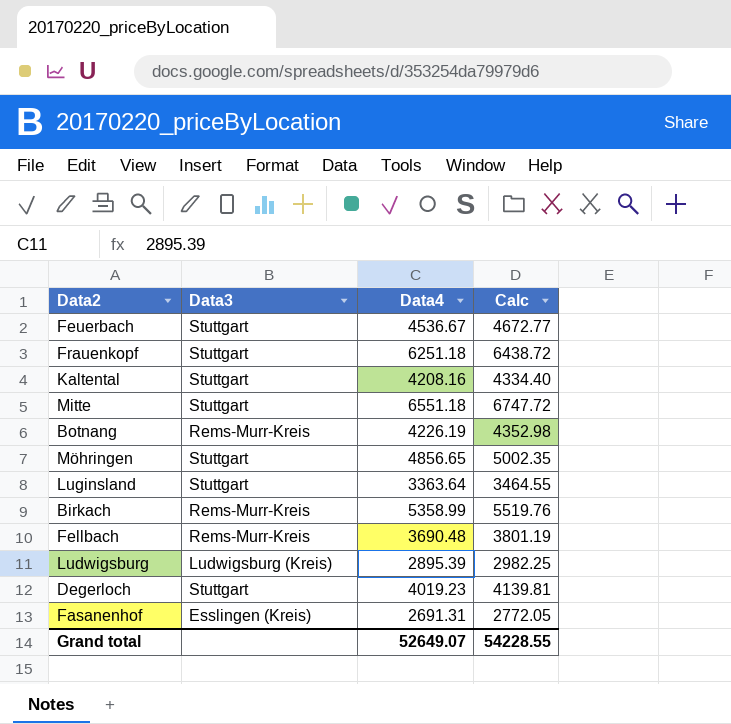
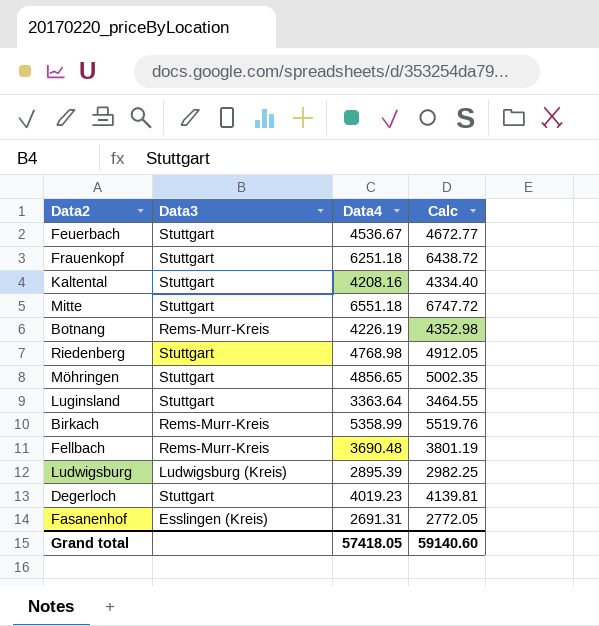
row Riedenberg: none -> Stuttgart | 4768.98 | 4912.05
Grand total | Data4: 52649.07 -> 57418.05
Grand total | Calc: 54228.55 -> 59140.60

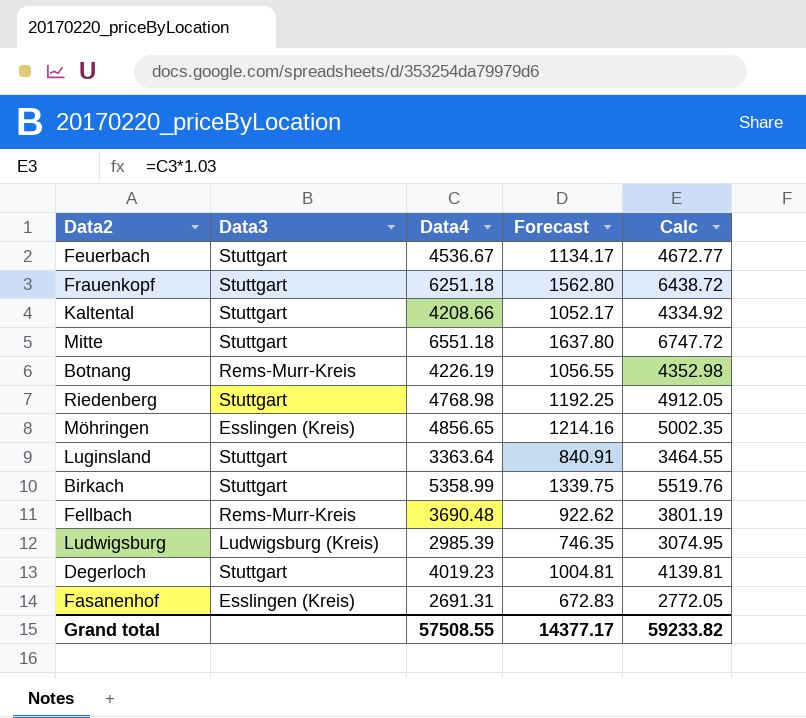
column Forecast | formula: none -> [Data4] * 0.25
Kaltental | Data4: 4208.16 -> 4208.66
Kaltental | Calc: 4334.40 -> 4334.92
Möhringen | Data3: Stuttgart -> Esslingen (Kreis)
Birkach | Data3: Rems-Murr-Kreis -> Stuttgart
Ludwigsburg | Data4: 2895.39 -> 2985.39
Ludwigsburg | Calc: 2982.25 -> 3074.95
Grand total | Data4: 57418.05 -> 57508.55
Grand total | Calc: 59140.60 -> 59233.82

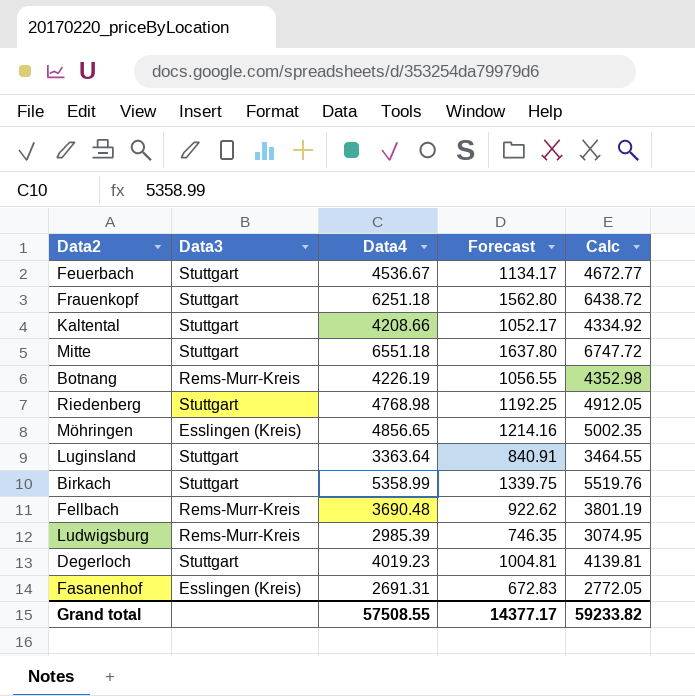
Ludwigsburg | Data3: Ludwigsburg (Kreis) -> Rems-Murr-Kreis

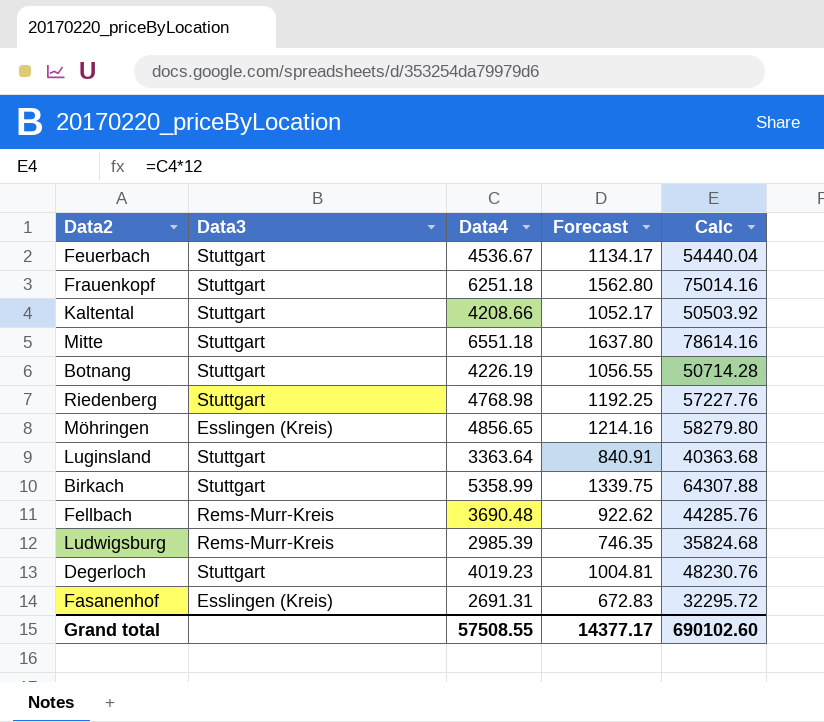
column Calc | formula: [Data4] * 1.03 -> [Data4] * 12
Botnang | Data3: Rems-Murr-Kreis -> Stuttgart
Grand total | Calc: 59233.82 -> 690102.60

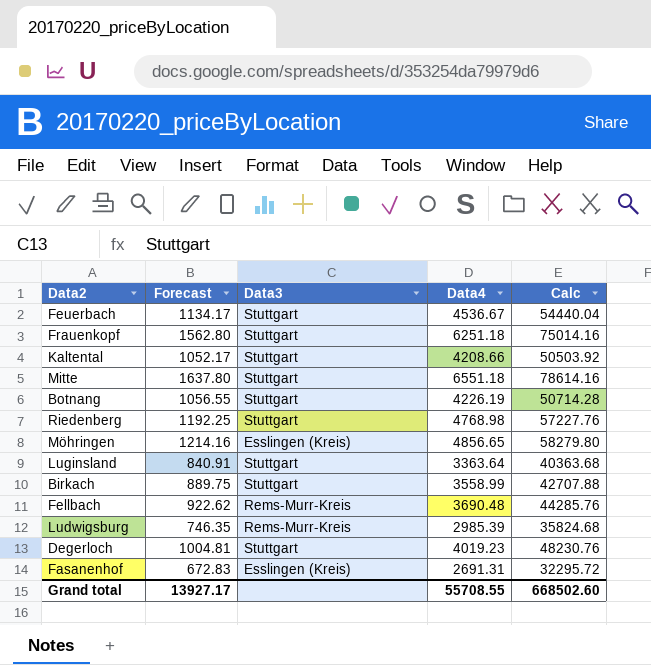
column Forecast | position: 4 -> 2
Birkach | Forecast: 1339.75 -> 889.75
Birkach | Data4: 5358.99 -> 3558.99
Birkach | Calc: 64307.88 -> 42707.88
Grand total | Forecast: 14377.17 -> 13927.17
Grand total | Data4: 57508.55 -> 55708.55
Grand total | Calc: 690102.60 -> 668502.60

